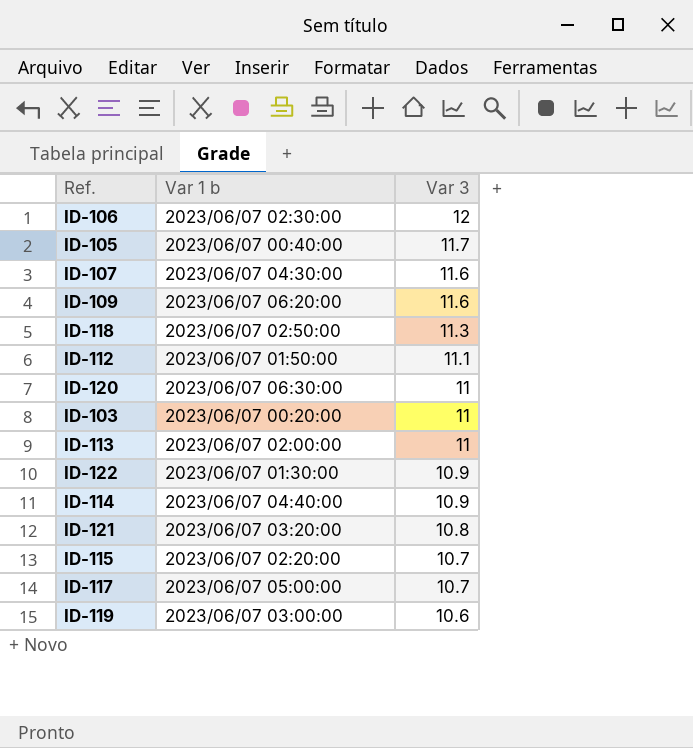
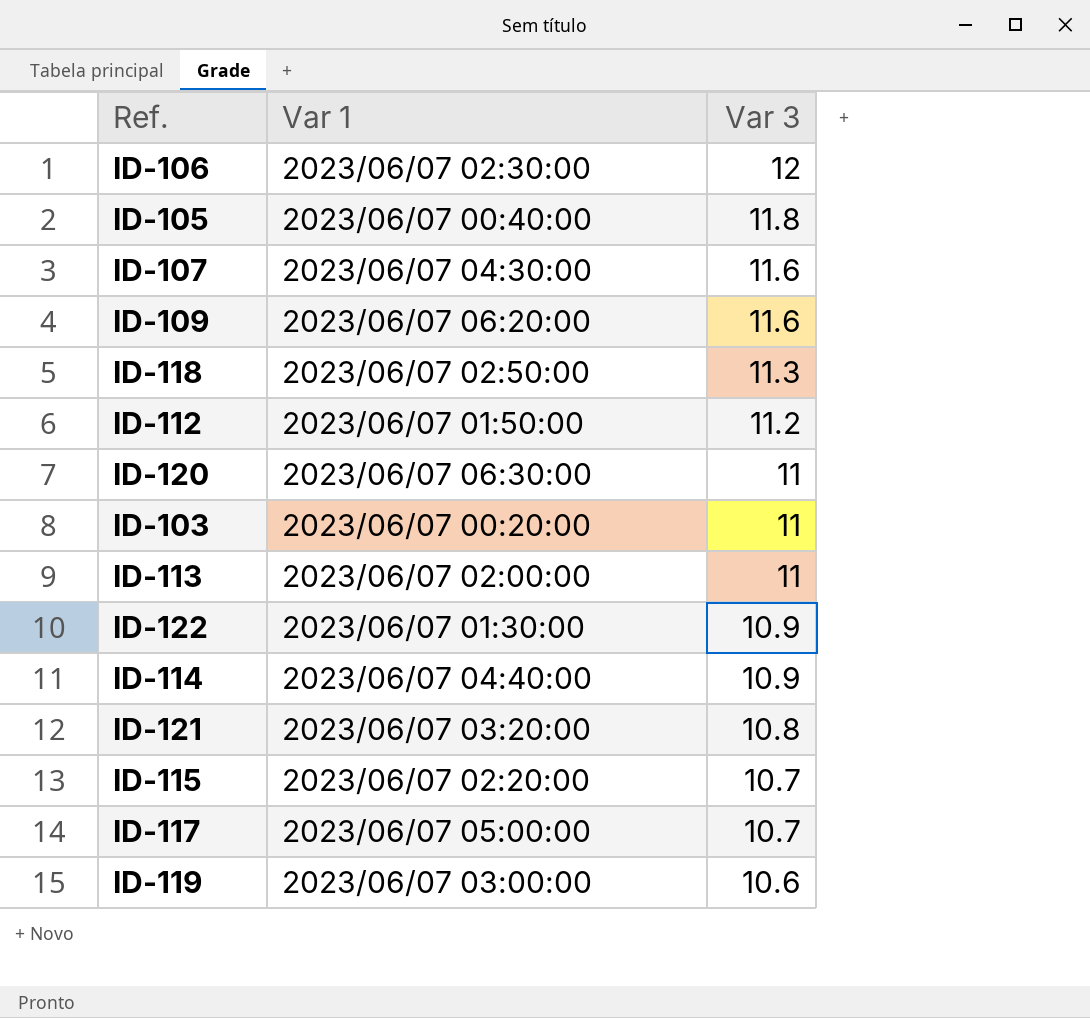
column name: Var 1 b -> Var 1
ID-105 | Var 3: 11.7 -> 11.8
ID-112 | Var 3: 11.1 -> 11.2

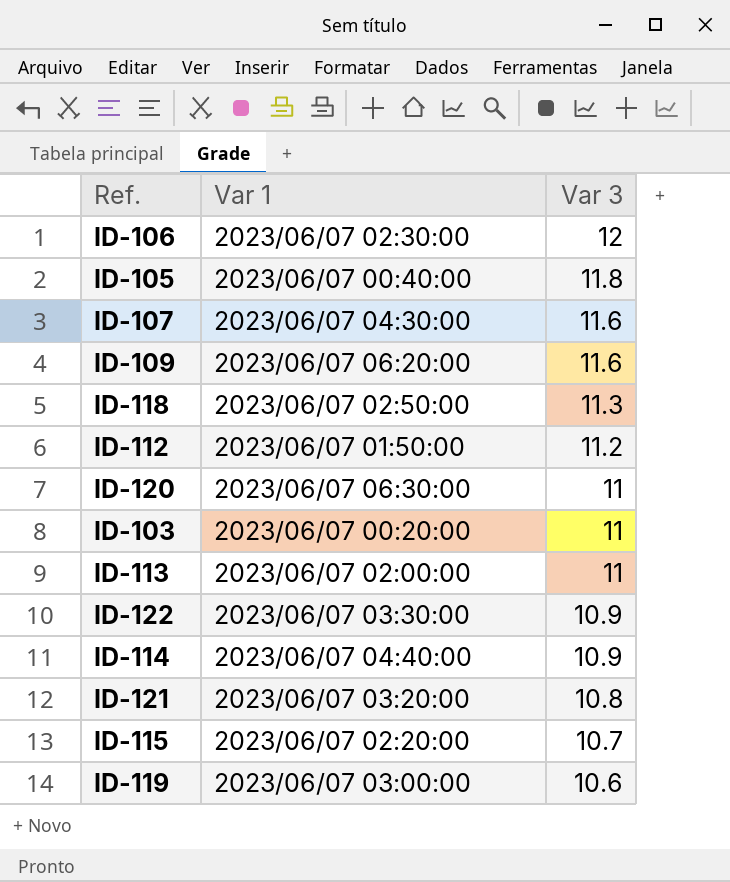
row ID-117: 2023/06/07 05:00:00 | 10.7 -> none
ID-122 | Var 1: 2023/06/07 01:30:00 -> 2023/06/07 03:30:00

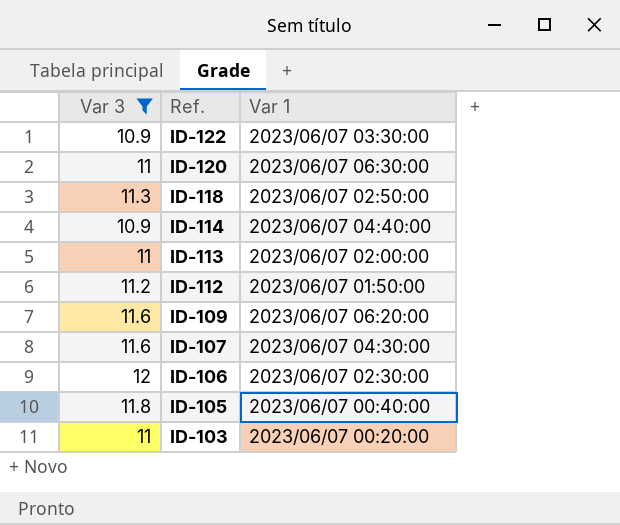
filter: none -> Var 3 >= 10.9
row order: Var 3 descending -> Ref. descending
column Var 3 | position: 3 -> 1

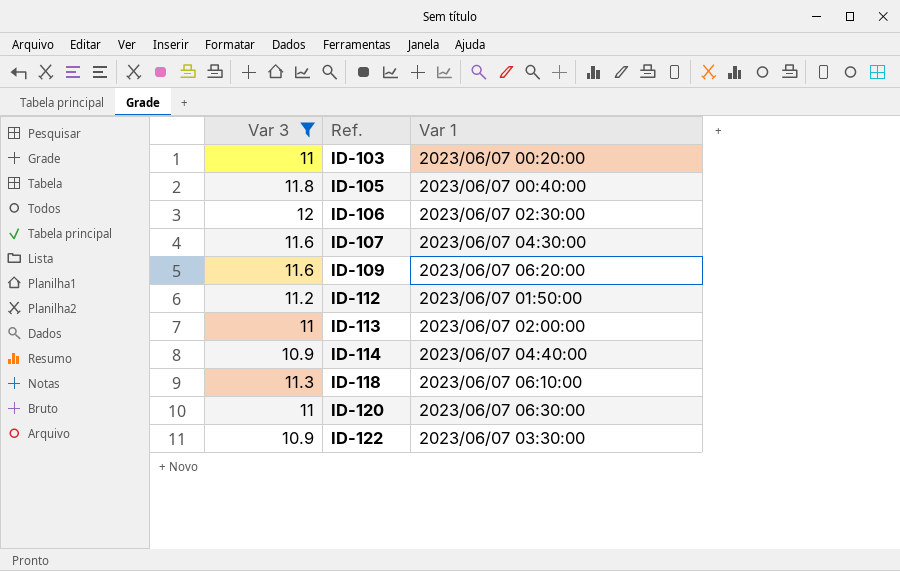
row order: Ref. descending -> Ref. ascending
ID-118 | Var 1: 2023/06/07 02:50:00 -> 2023/06/07 06:10:00

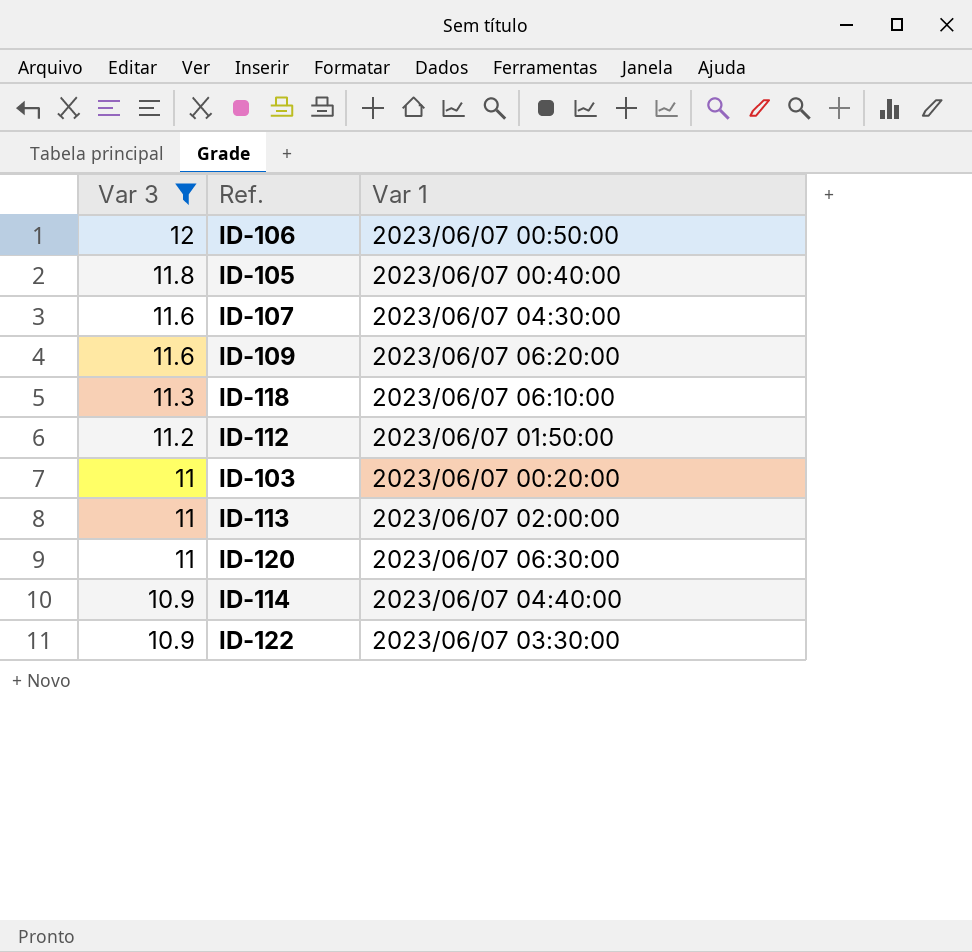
row order: Ref. ascending -> Var 3 descending
ID-106 | Var 1: 2023/06/07 02:30:00 -> 2023/06/07 00:50:00

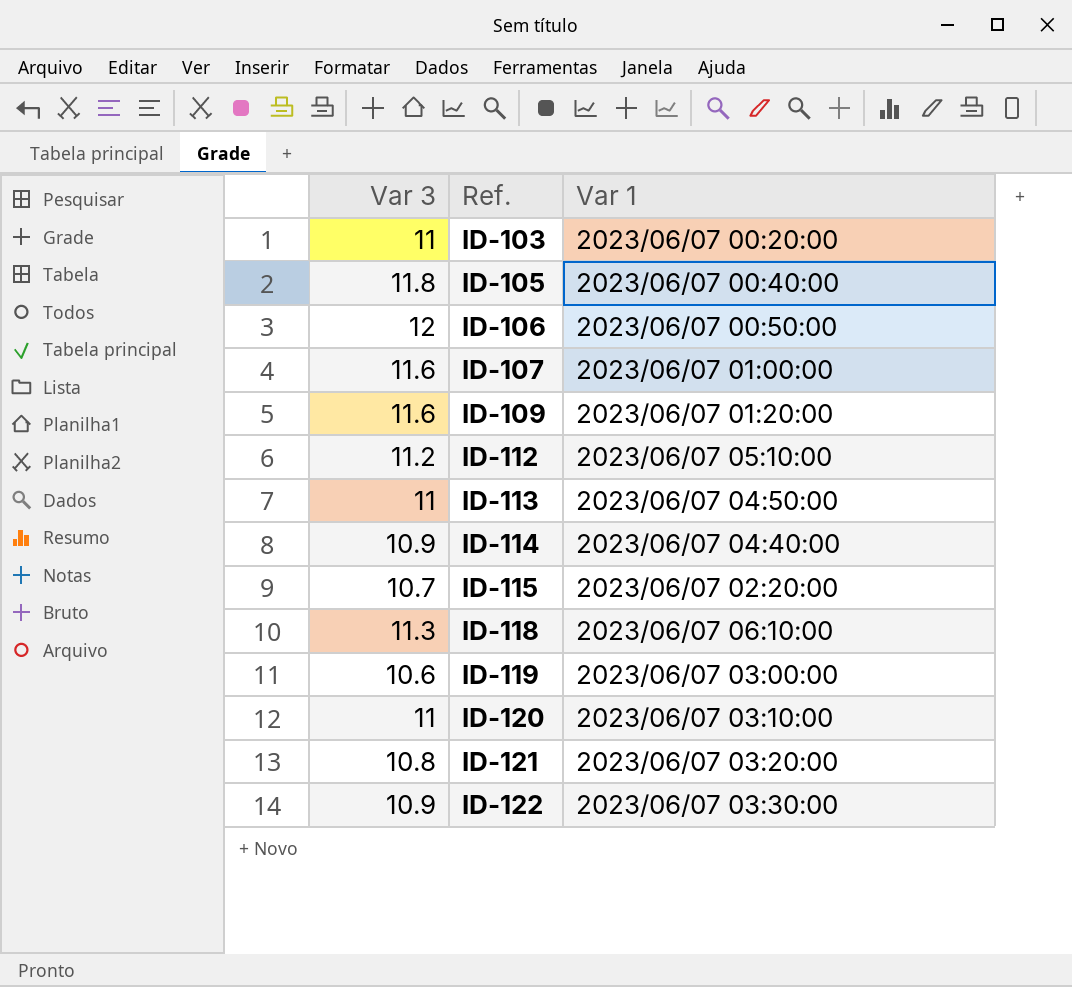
filter: Var 3 >= 10.9 -> none
row order: Var 3 descending -> Ref. ascending
ID-107 | Var 1: 2023/06/07 04:30:00 -> 2023/06/07 01:00:00
ID-109 | Var 1: 2023/06/07 06:20:00 -> 2023/06/07 01:20:00
ID-112 | Var 1: 2023/06/07 01:50:00 -> 2023/06/07 05:10:00
ID-113 | Var 1: 2023/06/07 02:00:00 -> 2023/06/07 04:50:00
ID-120 | Var 1: 2023/06/07 06:30:00 -> 2023/06/07 03:10:00

